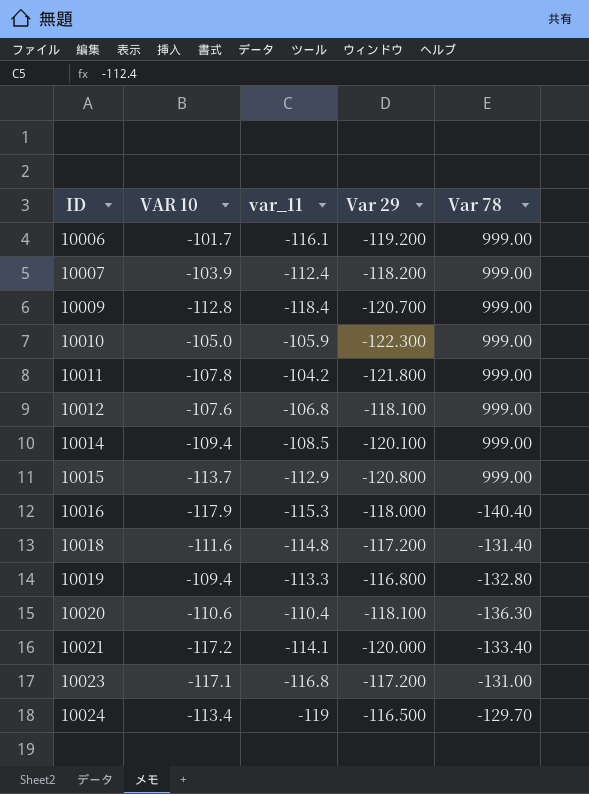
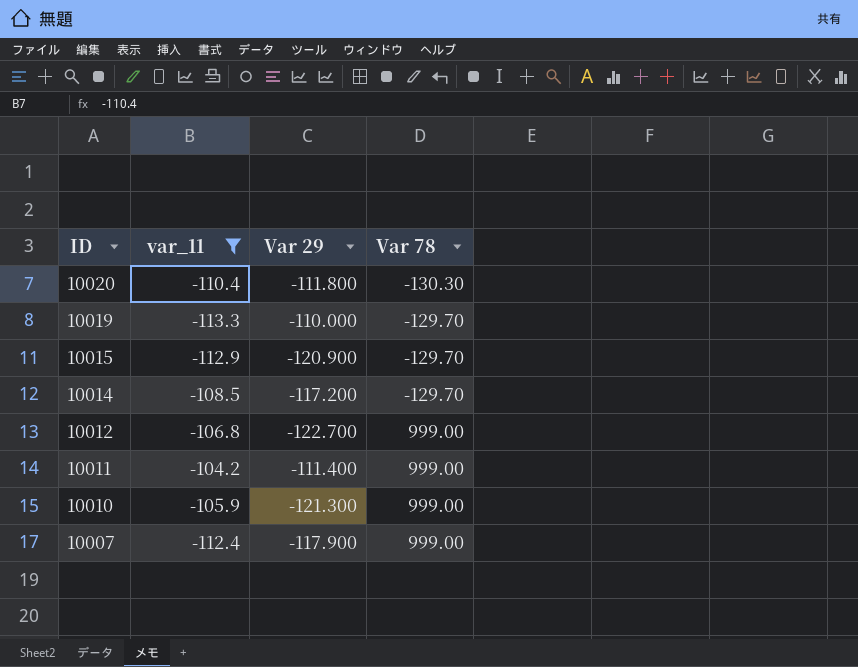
filter: none -> var_11 >= -113.3
row order: ID ascending -> ID descending
column VAR 10 | position: 2 -> none
10020 | Var 29: -118.100 -> -111.800
10020 | Var 78: -136.30 -> -130.30
10019 | Var 29: -116.800 -> -110.000
10019 | Var 78: -132.80 -> -129.70
10015 | Var 29: -120.800 -> -120.900
10015 | Var 78: 999.00 -> -129.70
10014 | Var 29: -120.100 -> -117.200
10014 | Var 78: 999.00 -> -129.70
10012 | Var 29: -118.100 -> -122.700
10011 | Var 29: -121.800 -> -111.400
10010 | Var 29: -122.300 -> -121.300
10007 | Var 29: -118.200 -> -117.900

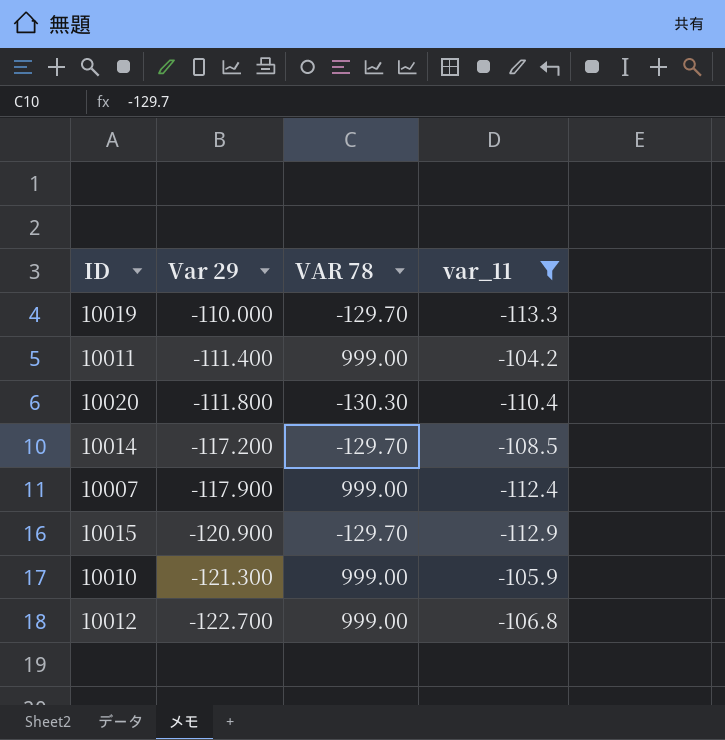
row order: ID descending -> Var 29 descending
column name: Var 78 -> VAR 78
column var_11 | position: 2 -> 4

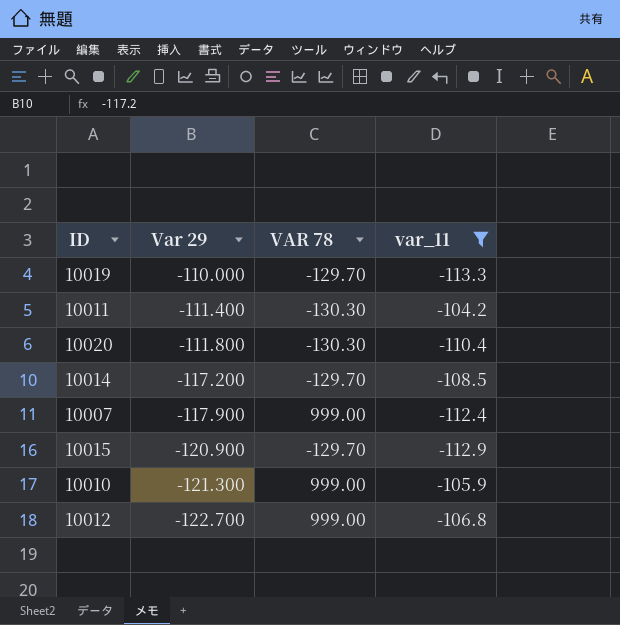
10011 | VAR 78: 999.00 -> -130.30

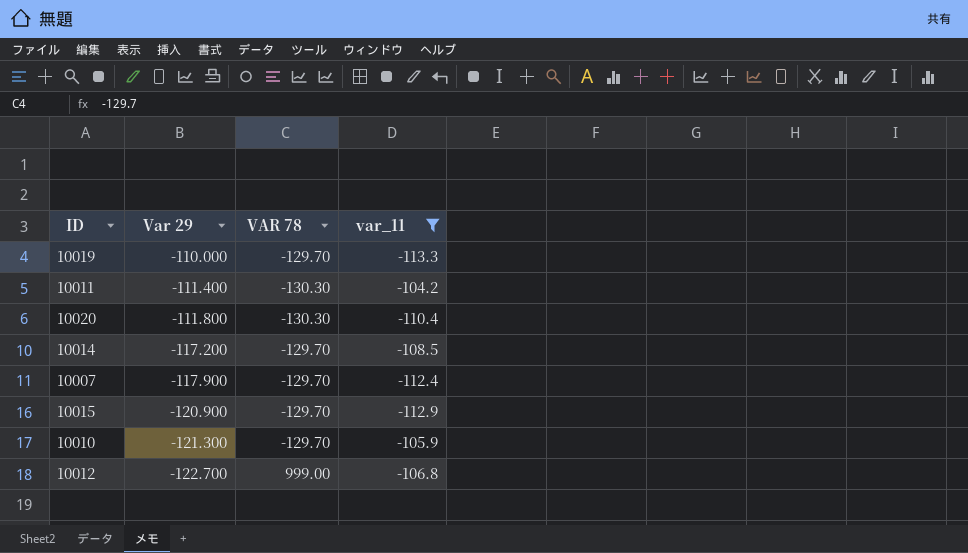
10007 | VAR 78: 999.00 -> -129.70
10010 | VAR 78: 999.00 -> -129.70

